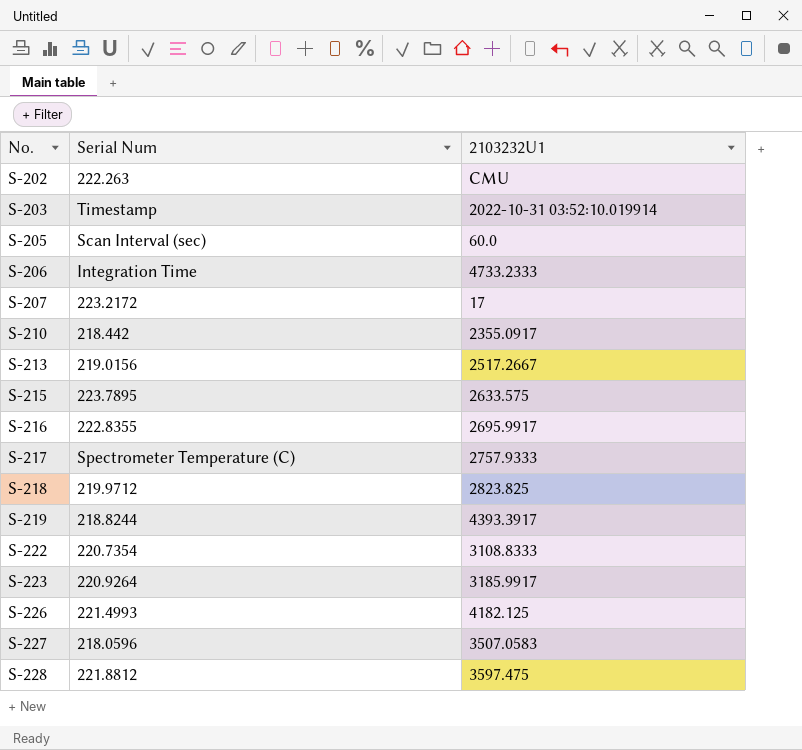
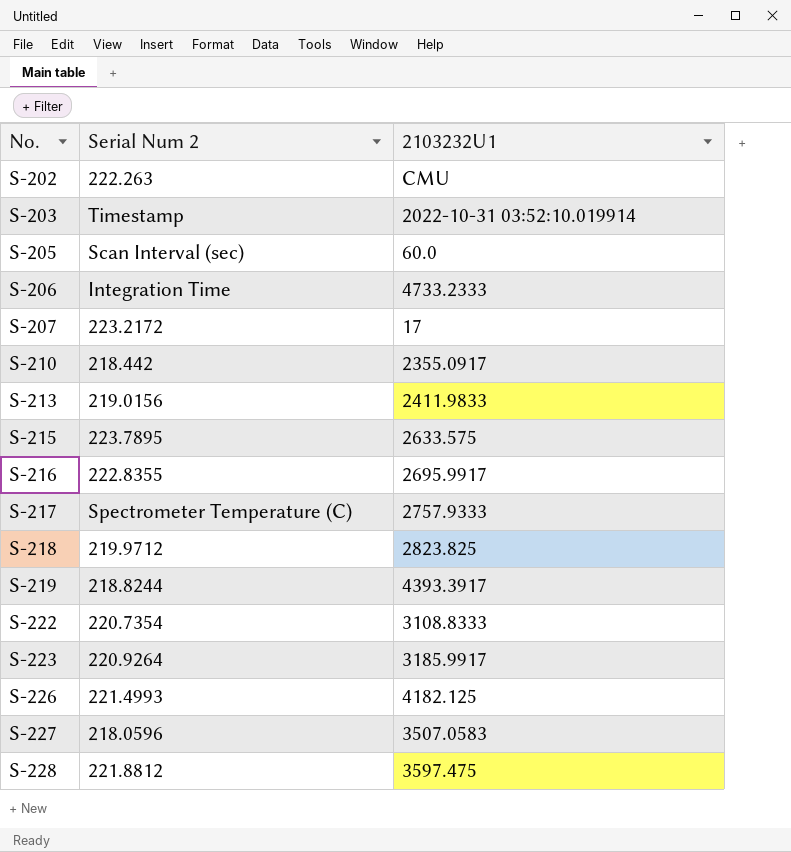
column name: Serial Num -> Serial Num 2
S-213 | 2103232U1: 2517.2667 -> 2411.9833

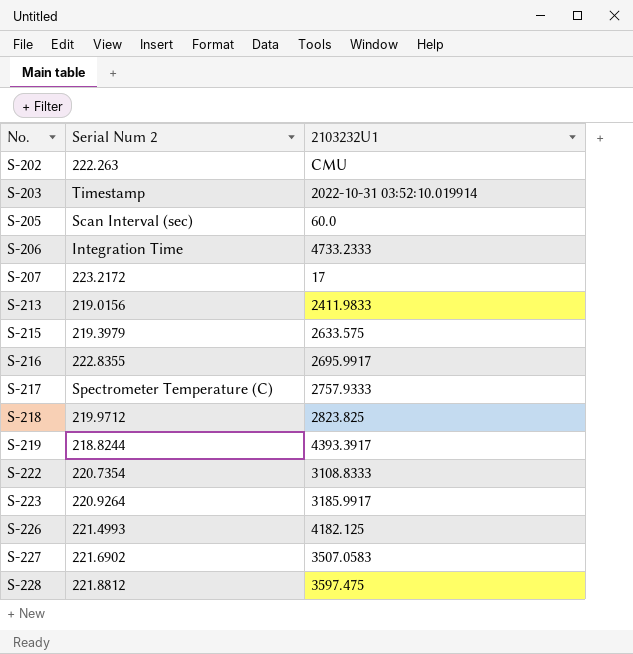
row S-210: 218.442 | 2355.0917 -> none
S-215 | Serial Num 2: 223.7895 -> 219.3979
S-227 | Serial Num 2: 218.0596 -> 221.6902

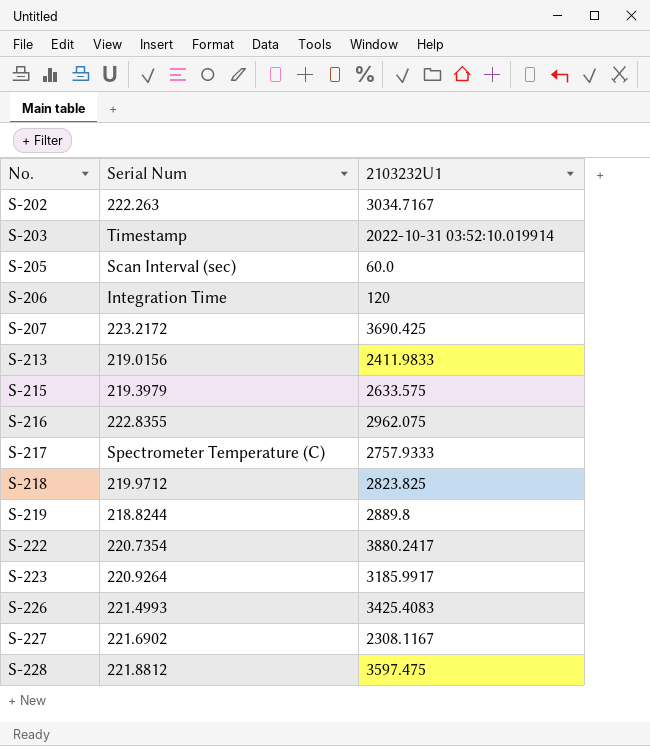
column name: Serial Num 2 -> Serial Num
S-202 | 2103232U1: CMU -> 3034.7167
S-206 | 2103232U1: 4733.2333 -> 120
S-207 | 2103232U1: 17 -> 3690.425
S-216 | 2103232U1: 2695.9917 -> 2962.075
S-219 | 2103232U1: 4393.3917 -> 2889.8
S-222 | 2103232U1: 3108.8333 -> 3880.2417
S-226 | 2103232U1: 4182.125 -> 3425.4083
S-227 | 2103232U1: 3507.0583 -> 2308.1167

